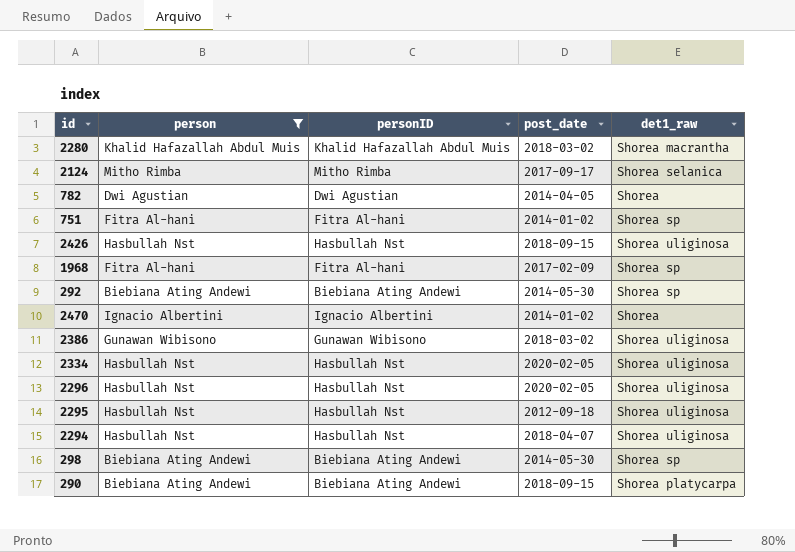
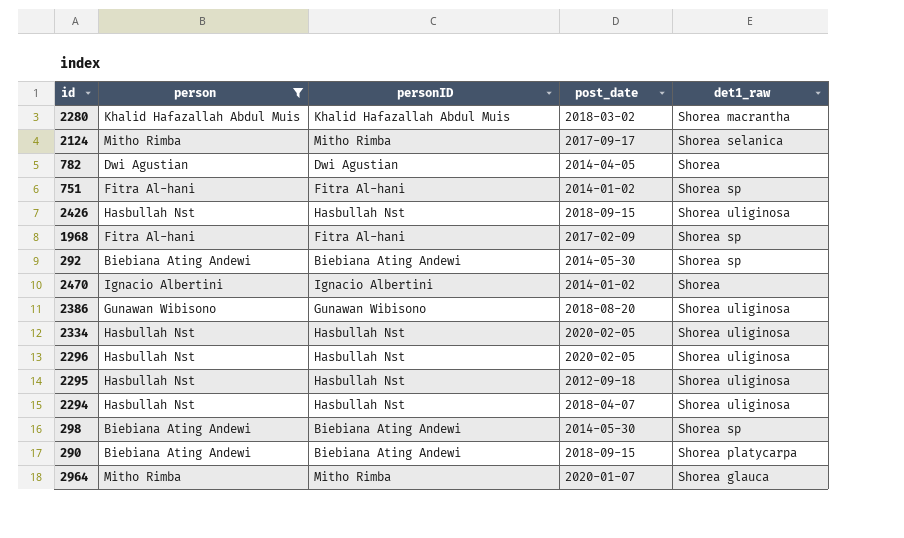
2386 | post_date: 2018-03-02 -> 2018-08-20
row 2964: none -> Mitho Rimba | Mitho Rimba | 2020-01-07 | Shorea glauca

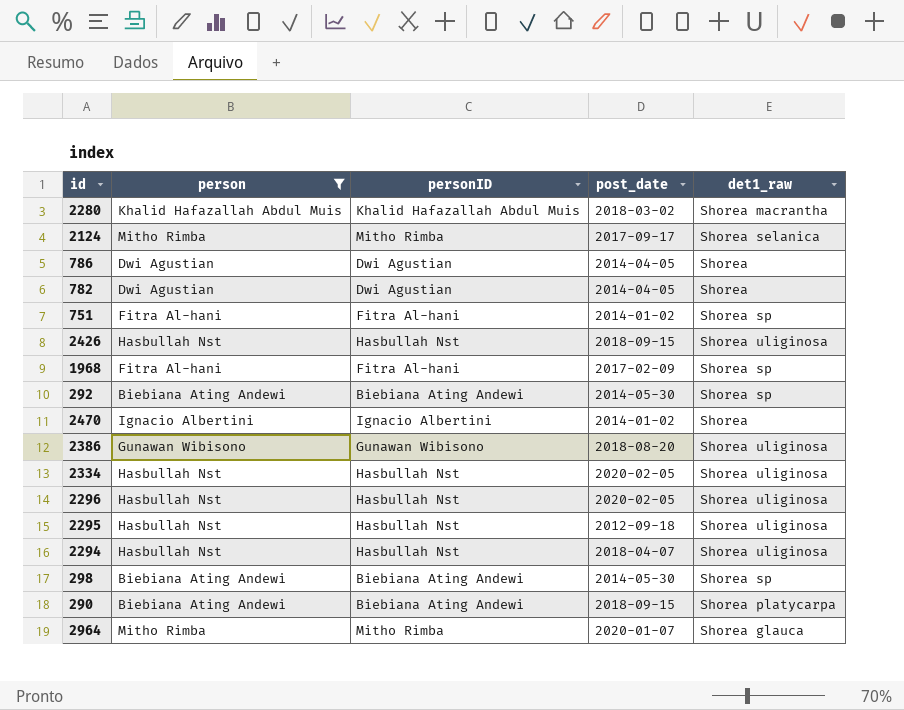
row 786: none -> Dwi Agustian | Dwi Agustian | 2014-04-05 | Shorea

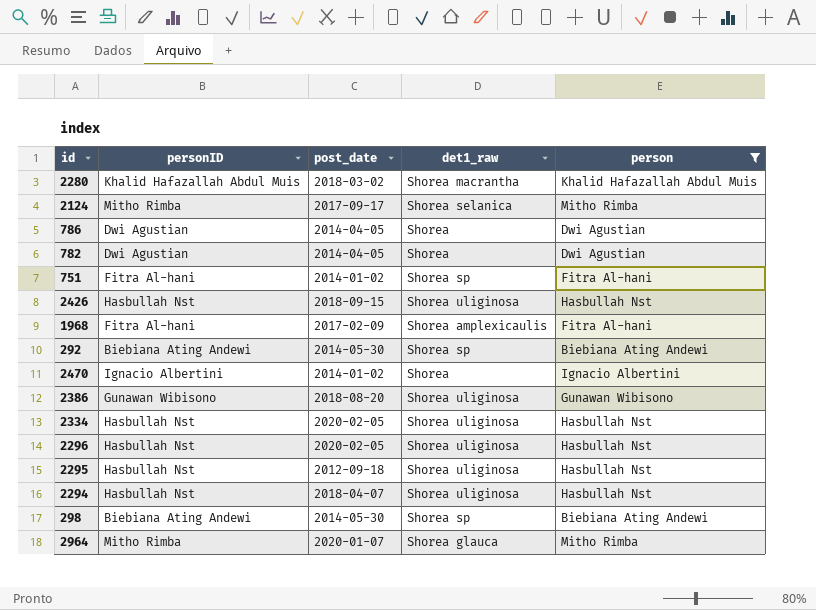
column person | position: 2 -> 5
row 290: Biebiana Ating Andewi | Biebiana Ating Andewi | 2018-09-15 | Shorea platycarpa -> none
1968 | det1_raw: Shorea sp -> Shorea amplexicaulis

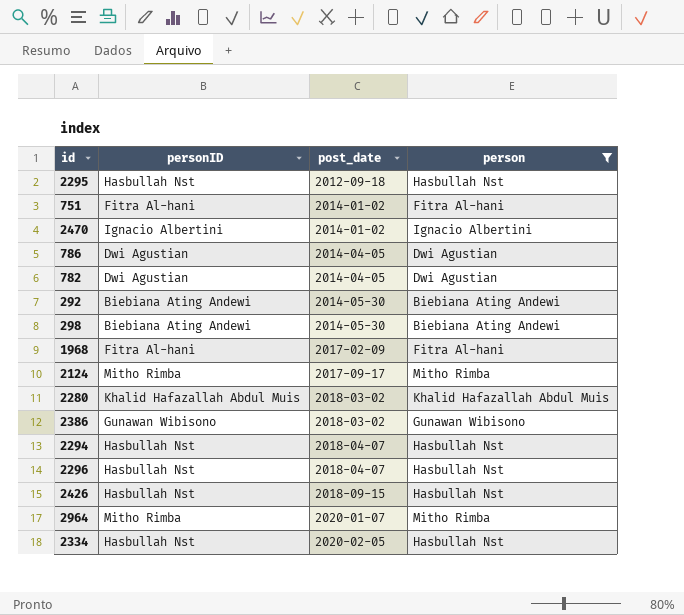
row order: none -> post_date ascending
column det1_raw | position: 4 -> none
2386 | post_date: 2018-08-20 -> 2018-03-02
2296 | post_date: 2020-02-05 -> 2018-04-07

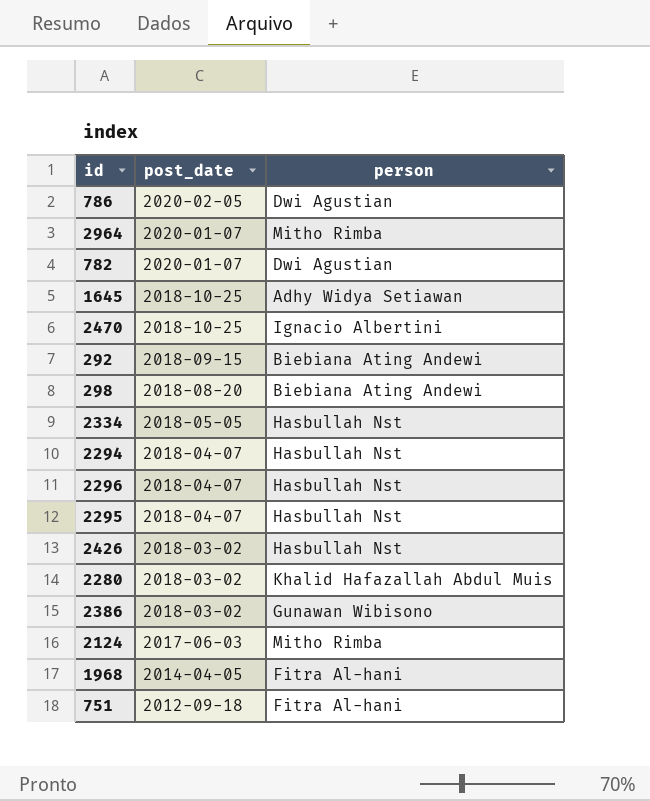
filter: person != Adhy Widya Setiawan -> none
row order: post_date ascending -> post_date descending
column personID | position: 2 -> none
786 | post_date: 2014-04-05 -> 2020-02-05
782 | post_date: 2014-04-05 -> 2020-01-07
2470 | post_date: 2014-01-02 -> 2018-10-25
292 | post_date: 2014-05-30 -> 2018-09-15
298 | post_date: 2014-05-30 -> 2018-08-20
2334 | post_date: 2020-02-05 -> 2018-05-05
2295 | post_date: 2012-09-18 -> 2018-04-07
2426 | post_date: 2018-09-15 -> 2018-03-02
2124 | post_date: 2017-09-17 -> 2017-06-03
1968 | post_date: 2017-02-09 -> 2014-04-05
751 | post_date: 2014-01-02 -> 2012-09-18

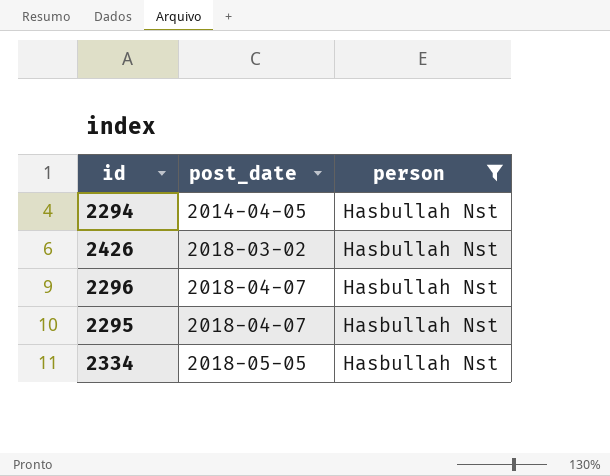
filter: none -> person = Hasbullah Nst
row order: post_date descending -> post_date ascending
2294 | post_date: 2018-04-07 -> 2014-04-05

